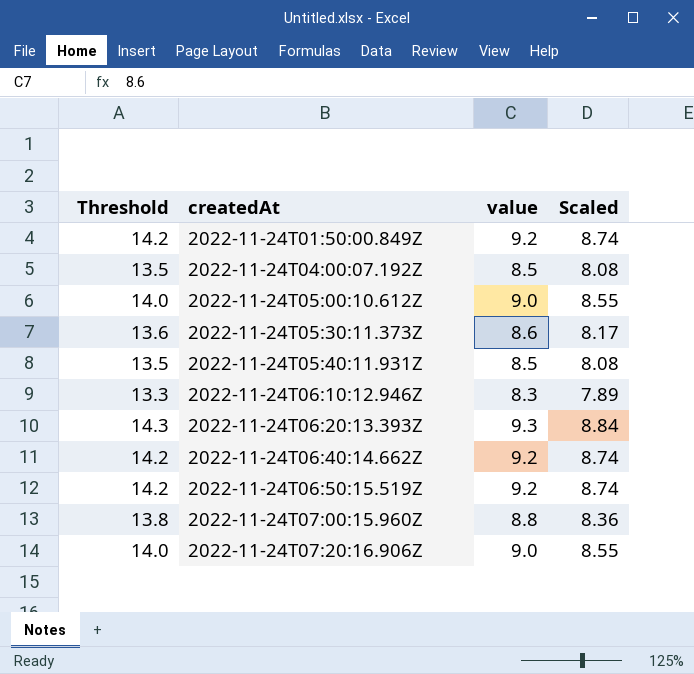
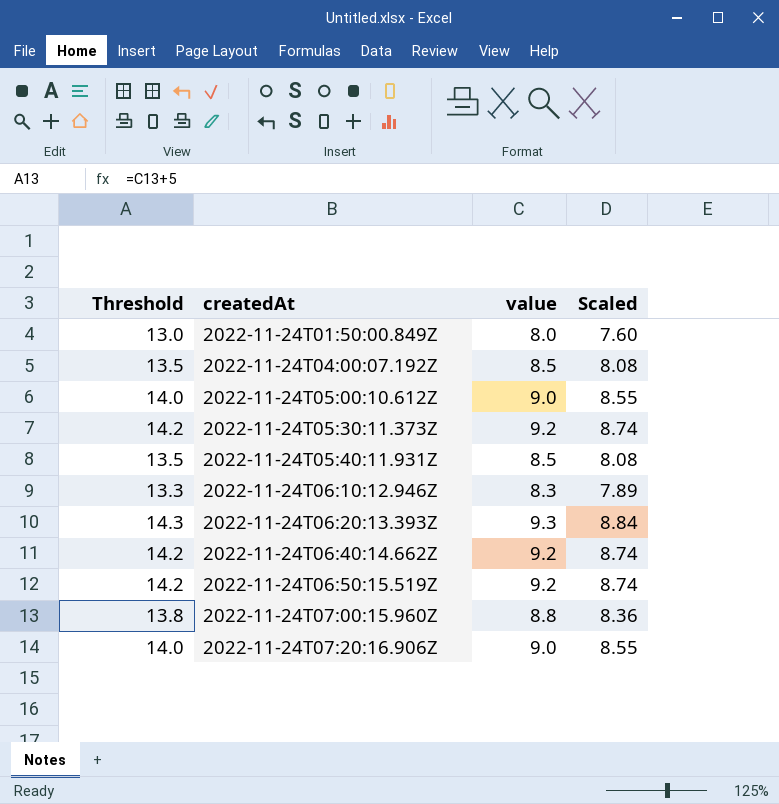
2022-11-24T01:50:00.849Z | Threshold: 14.2 -> 13.0
2022-11-24T01:50:00.849Z | value: 9.2 -> 8.0
2022-11-24T01:50:00.849Z | Scaled: 8.74 -> 7.60
2022-11-24T05:30:11.373Z | Threshold: 13.6 -> 14.2
2022-11-24T05:30:11.373Z | value: 8.6 -> 9.2
2022-11-24T05:30:11.373Z | Scaled: 8.17 -> 8.74

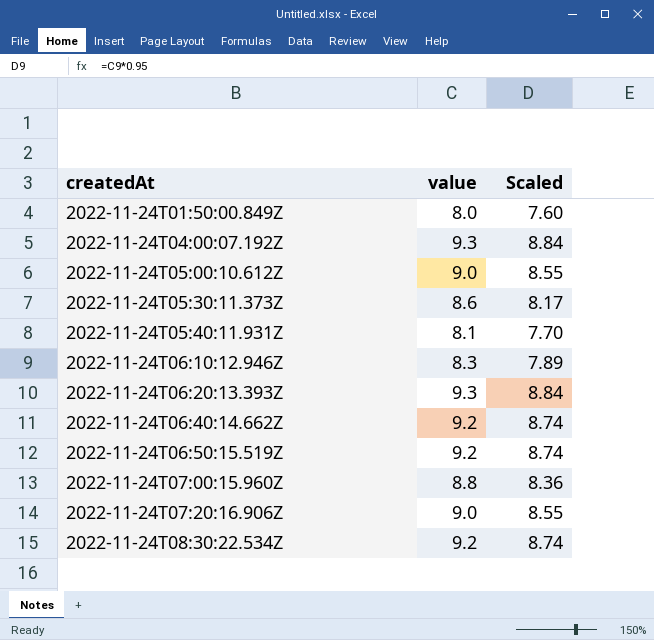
column Threshold | formula: [value] + 5 -> none
2022-11-24T04:00:07.192Z | value: 8.5 -> 9.3
2022-11-24T04:00:07.192Z | Scaled: 8.08 -> 8.84
2022-11-24T05:30:11.373Z | value: 9.2 -> 8.6
2022-11-24T05:30:11.373Z | Scaled: 8.74 -> 8.17
2022-11-24T05:40:11.931Z | value: 8.5 -> 8.1
2022-11-24T05:40:11.931Z | Scaled: 8.08 -> 7.70
row 2022-11-24T08:30:22.534Z: none -> 9.2 | 8.74

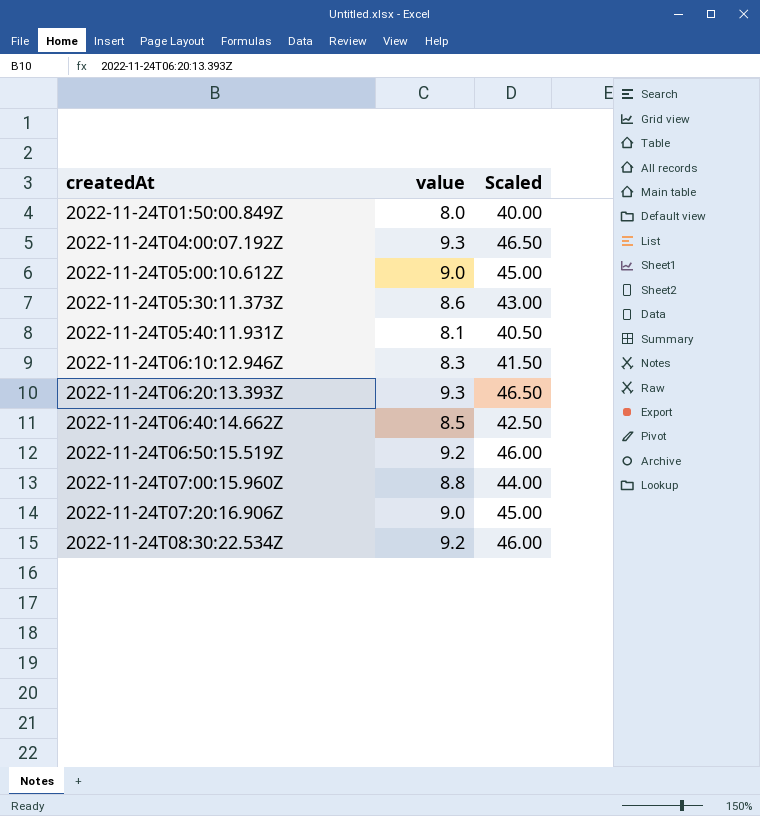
column Scaled | formula: [value] * 0.95 -> [value] * 5
2022-11-24T06:40:14.662Z | value: 9.2 -> 8.5

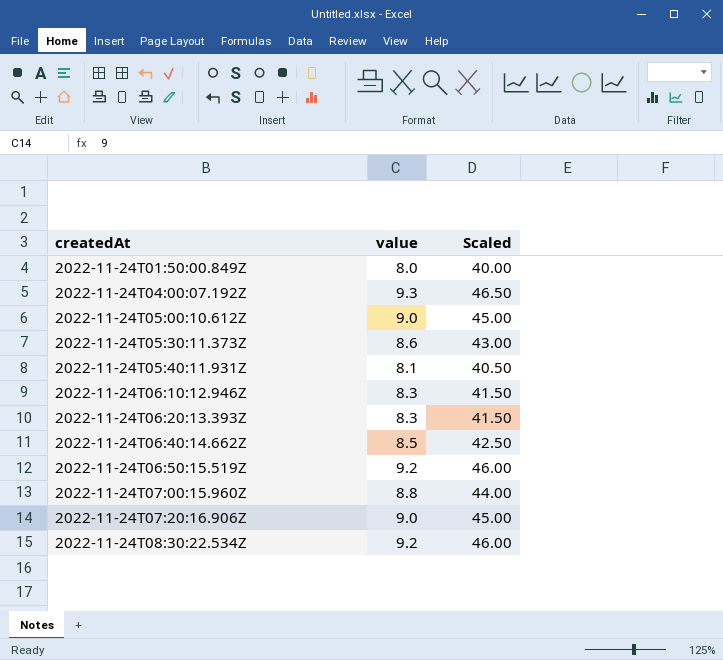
2022-11-24T06:20:13.393Z | value: 9.3 -> 8.3
2022-11-24T06:20:13.393Z | Scaled: 46.50 -> 41.50

